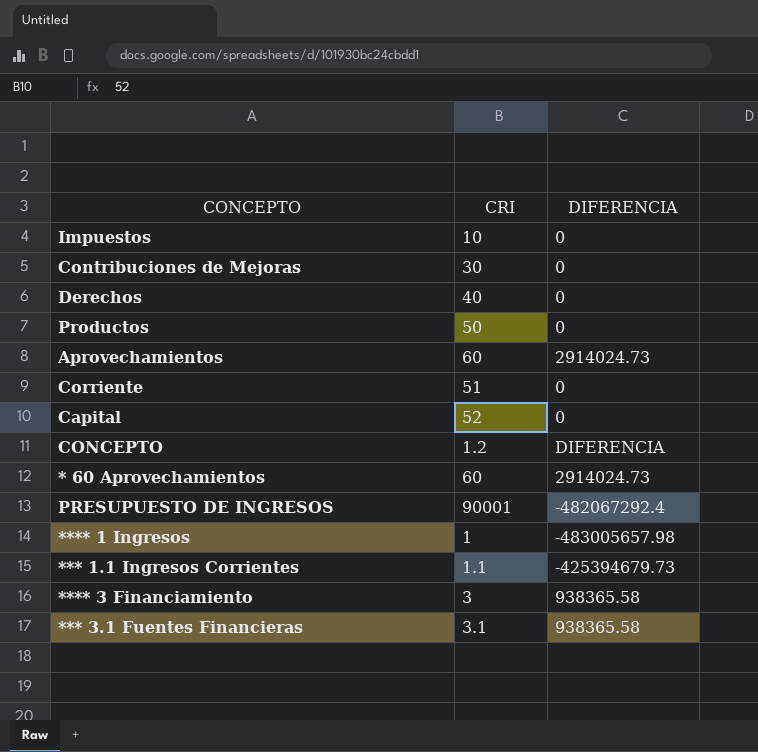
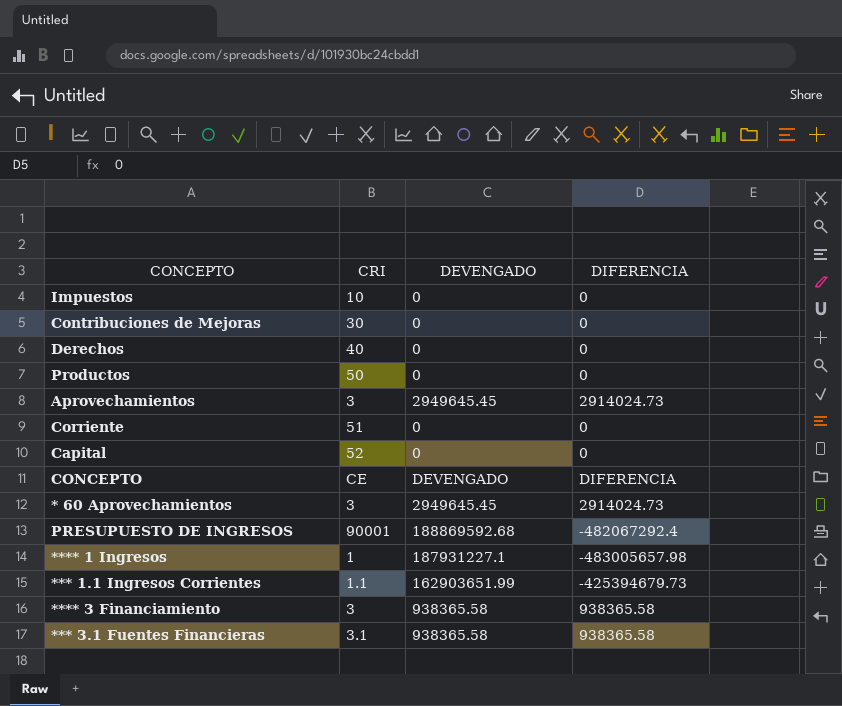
column DEVENGADO | position: none -> 3
Aprovechamientos | CRI: 60 -> 3
CONCEPTO | CRI: 1.2 -> CE
* 60 Aprovechamientos | CRI: 60 -> 3

